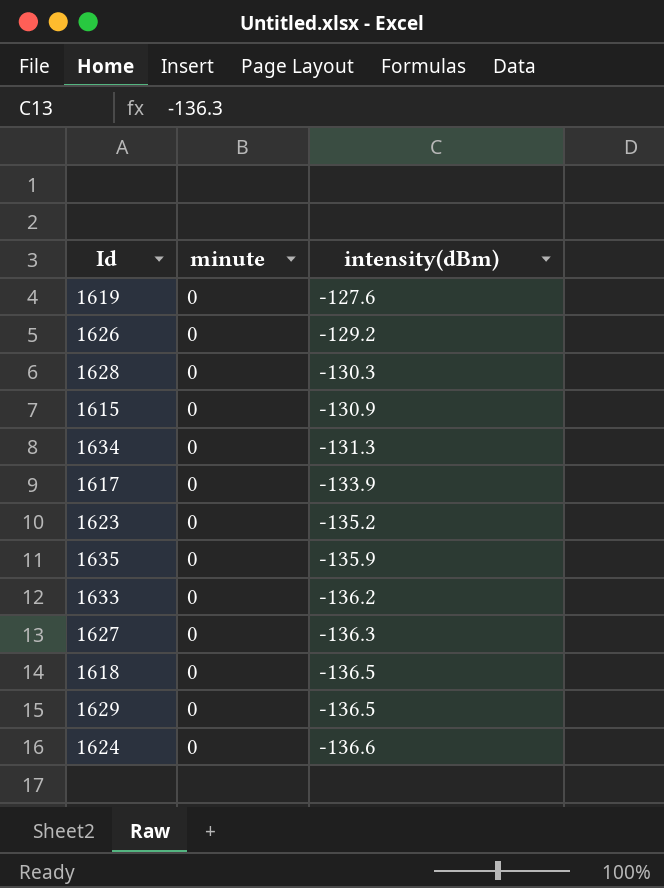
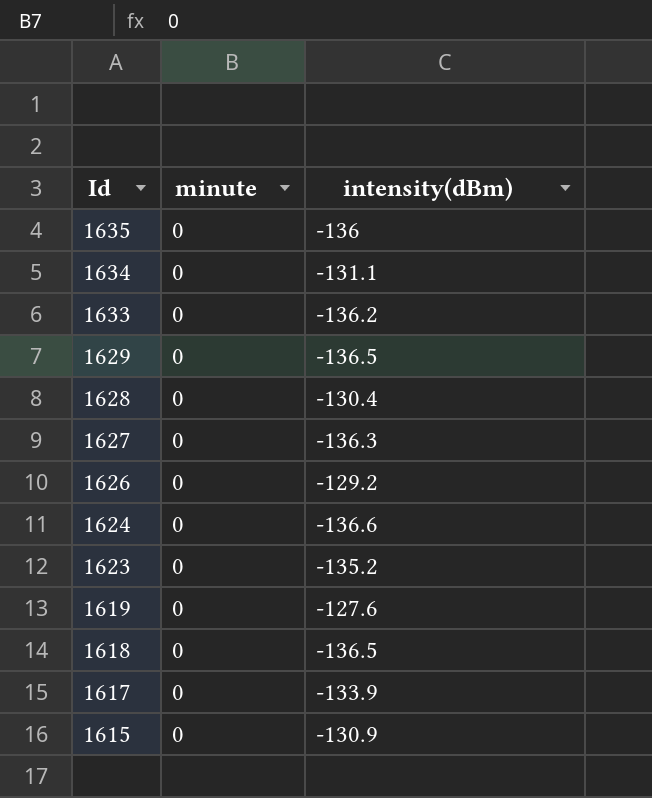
row order: intensity(dBm) descending -> Id descending
1635 | intensity(dBm): -135.9 -> -136
1634 | intensity(dBm): -131.3 -> -131.1
1628 | intensity(dBm): -130.3 -> -130.4

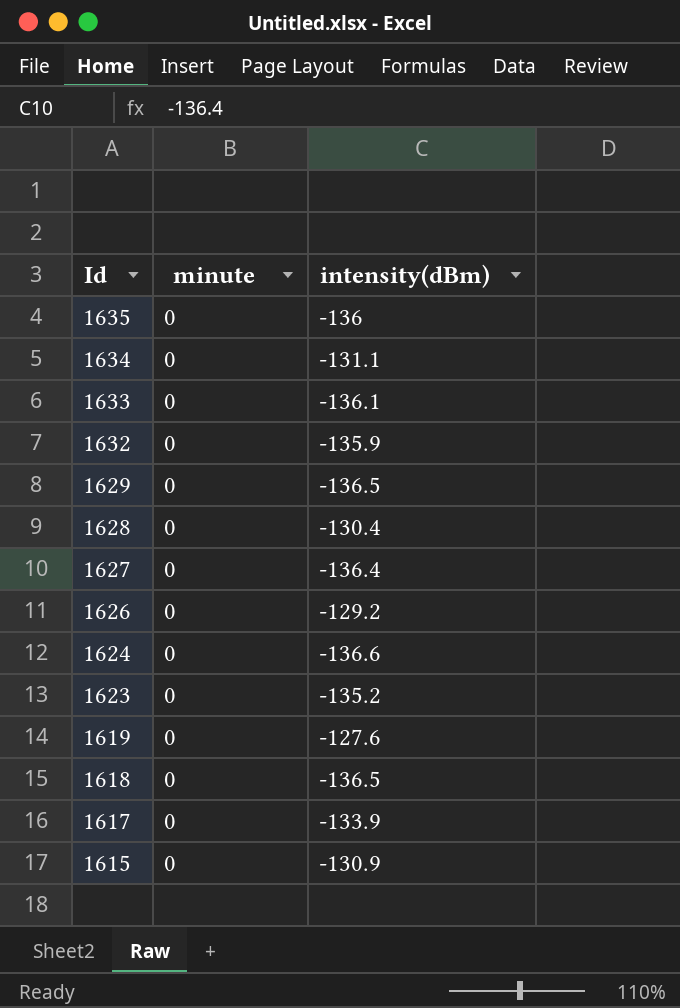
1633 | intensity(dBm): -136.2 -> -136.1
row 1632: none -> 0 | -135.9
1627 | intensity(dBm): -136.3 -> -136.4

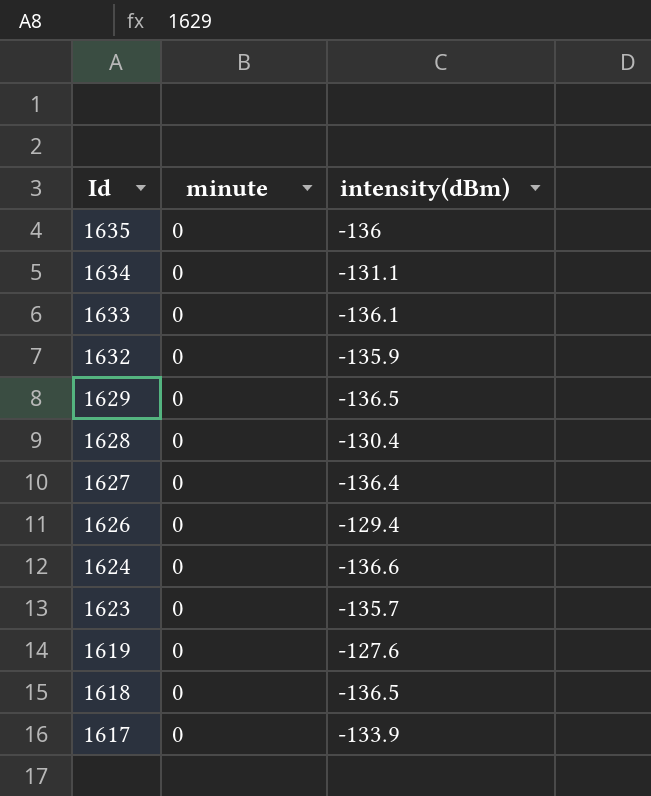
row 1615: 0 | -130.9 -> none
1626 | intensity(dBm): -129.2 -> -129.4
1623 | intensity(dBm): -135.2 -> -135.7

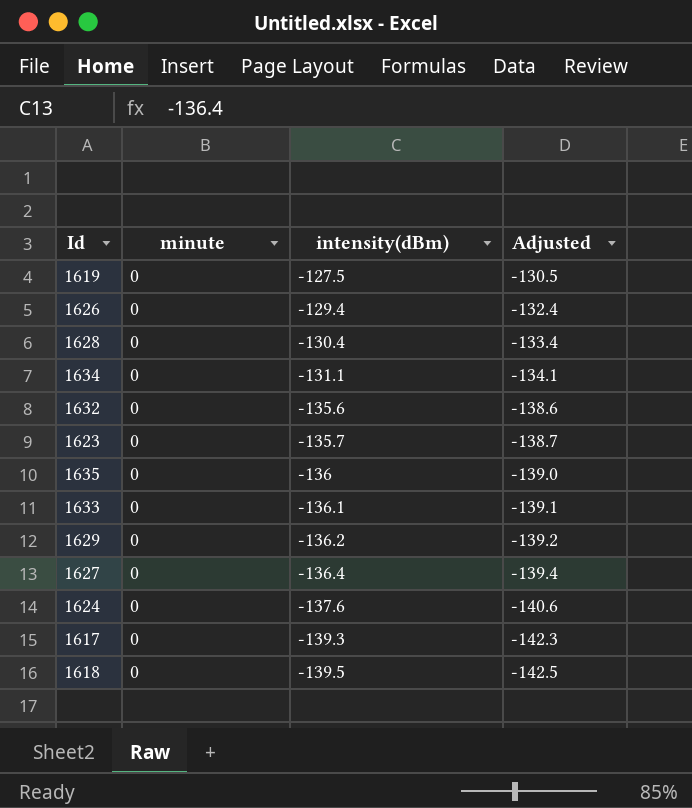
row order: Id descending -> intensity(dBm) descending
column Adjusted | formula: none -> [intensity(dBm)] - 3
1619 | intensity(dBm): -127.6 -> -127.5
1632 | intensity(dBm): -135.9 -> -135.6
1629 | intensity(dBm): -136.5 -> -136.2
1624 | intensity(dBm): -136.6 -> -137.6
1617 | intensity(dBm): -133.9 -> -139.3
1618 | intensity(dBm): -136.5 -> -139.5

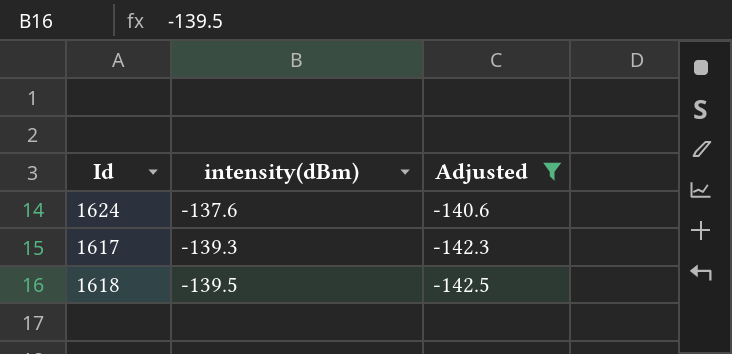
filter: none -> Adjusted <= -140.6
column minute | position: 2 -> none

